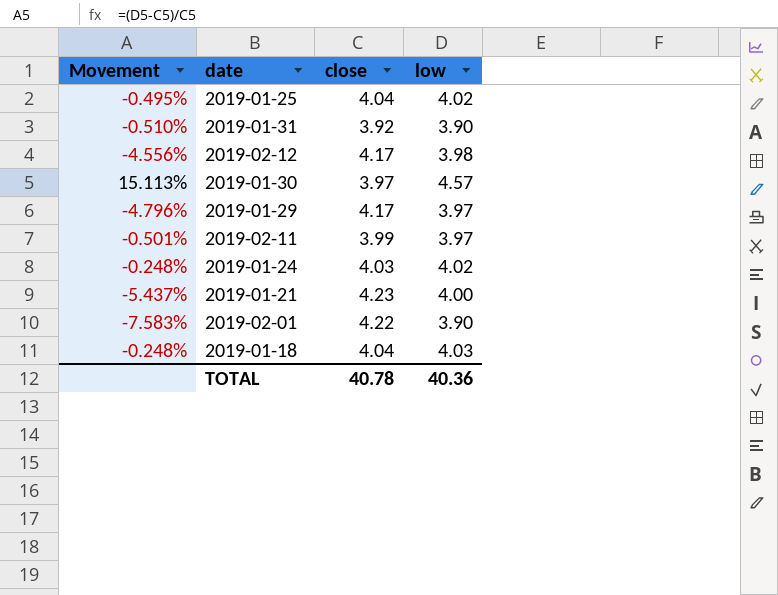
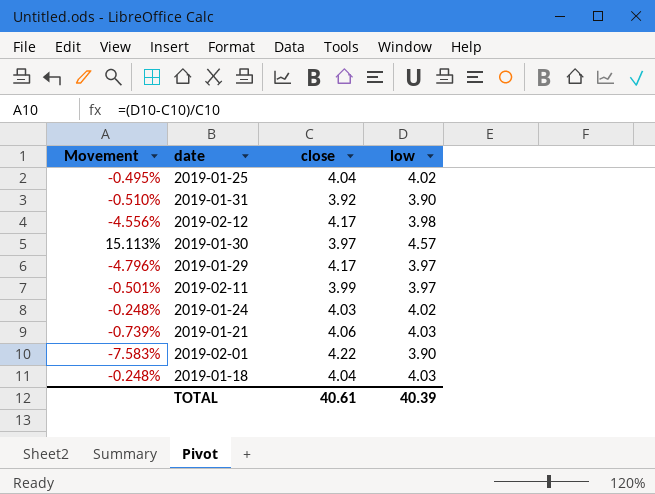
2019-01-21 | Movement: -5.437% -> -0.739%
2019-01-21 | close: 4.23 -> 4.06
2019-01-21 | low: 4.00 -> 4.03
TOTAL | close: 40.78 -> 40.61
TOTAL | low: 40.36 -> 40.39

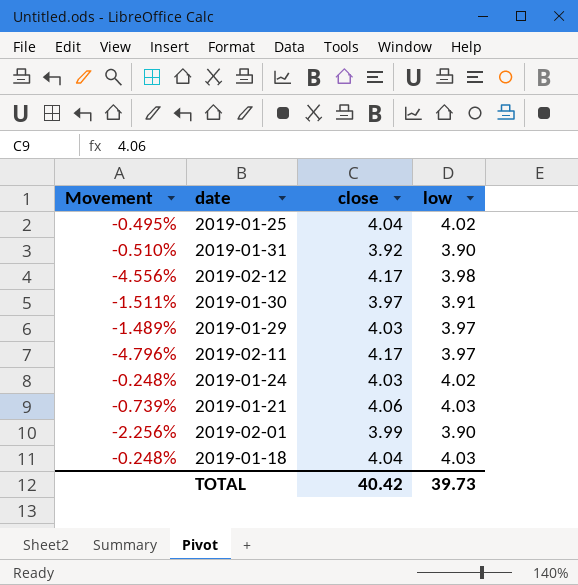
2019-01-30 | Movement: 15.113% -> -1.511%
2019-01-30 | low: 4.57 -> 3.91
2019-01-29 | Movement: -4.796% -> -1.489%
2019-01-29 | close: 4.17 -> 4.03
2019-02-11 | Movement: -0.501% -> -4.796%
2019-02-11 | close: 3.99 -> 4.17
2019-02-01 | Movement: -7.583% -> -2.256%
2019-02-01 | close: 4.22 -> 3.99
TOTAL | close: 40.61 -> 40.42
TOTAL | low: 40.39 -> 39.73

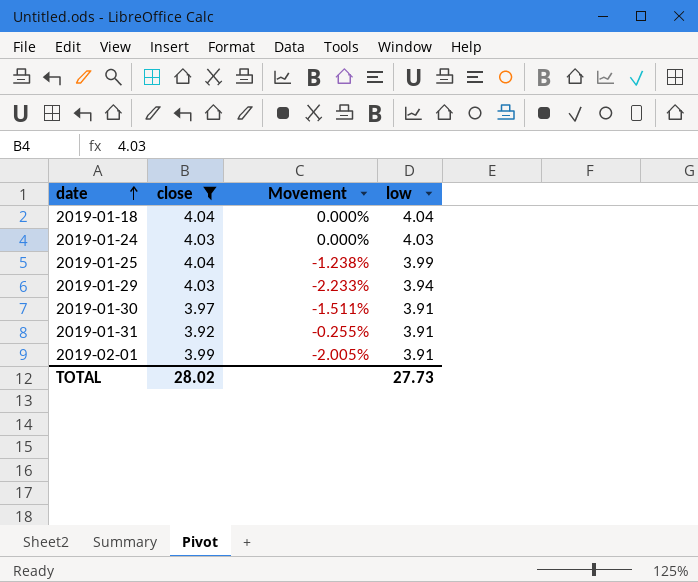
filter: none -> close <= 4.04
row order: none -> date ascending
column Movement | position: 1 -> 3
2019-01-18 | Movement: -0.248% -> 0.000%
2019-01-18 | low: 4.03 -> 4.04
2019-01-24 | Movement: -0.248% -> 0.000%
2019-01-24 | low: 4.02 -> 4.03
2019-01-25 | Movement: -0.495% -> -1.238%
2019-01-25 | low: 4.02 -> 3.99
2019-01-29 | Movement: -1.489% -> -2.233%
2019-01-29 | low: 3.97 -> 3.94
2019-01-31 | Movement: -0.510% -> -0.255%
2019-01-31 | low: 3.90 -> 3.91
2019-02-01 | Movement: -2.256% -> -2.005%
2019-02-01 | low: 3.90 -> 3.91
TOTAL | close: 40.42 -> 28.02
TOTAL | low: 39.73 -> 27.73

